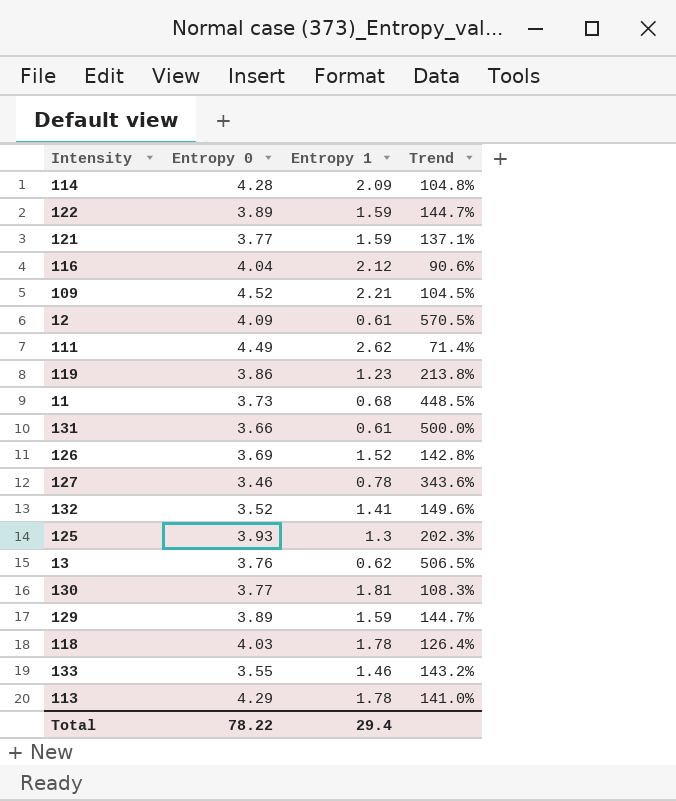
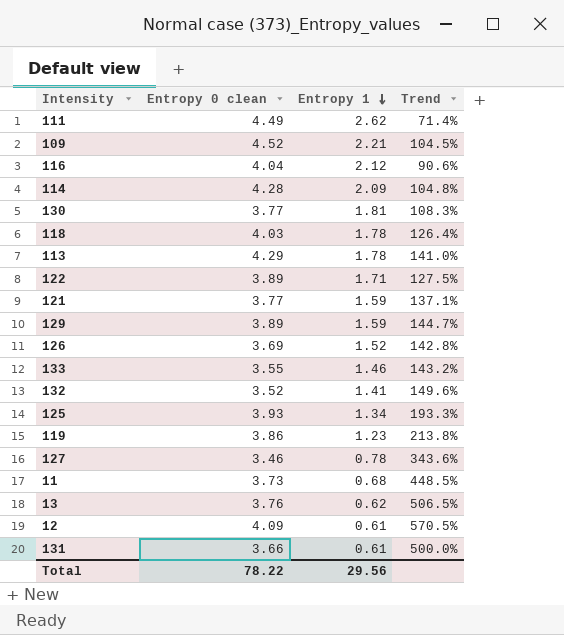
row order: none -> Entropy 1 descending
column name: Entropy 0 -> Entropy 0 clean
122 | Entropy 1: 1.59 -> 1.71
122 | Trend: 144.7% -> 127.5%
125 | Entropy 1: 1.3 -> 1.34
125 | Trend: 202.3% -> 193.3%
Total | Entropy 1: 29.4 -> 29.56

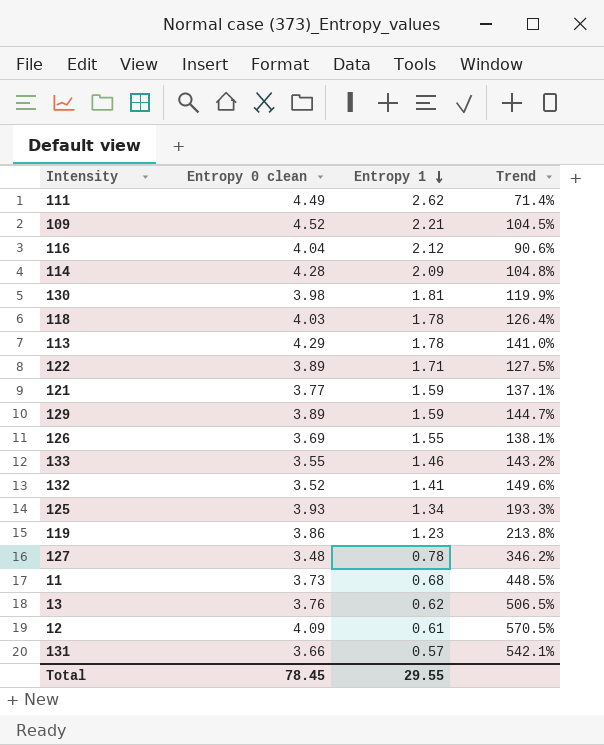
130 | Entropy 0 clean: 3.77 -> 3.98
130 | Trend: 108.3% -> 119.9%
126 | Entropy 1: 1.52 -> 1.55
126 | Trend: 142.8% -> 138.1%
127 | Entropy 0 clean: 3.46 -> 3.48
127 | Trend: 343.6% -> 346.2%
131 | Entropy 1: 0.61 -> 0.57
131 | Trend: 500.0% -> 542.1%
Total | Entropy 0 clean: 78.22 -> 78.45
Total | Entropy 1: 29.56 -> 29.55

